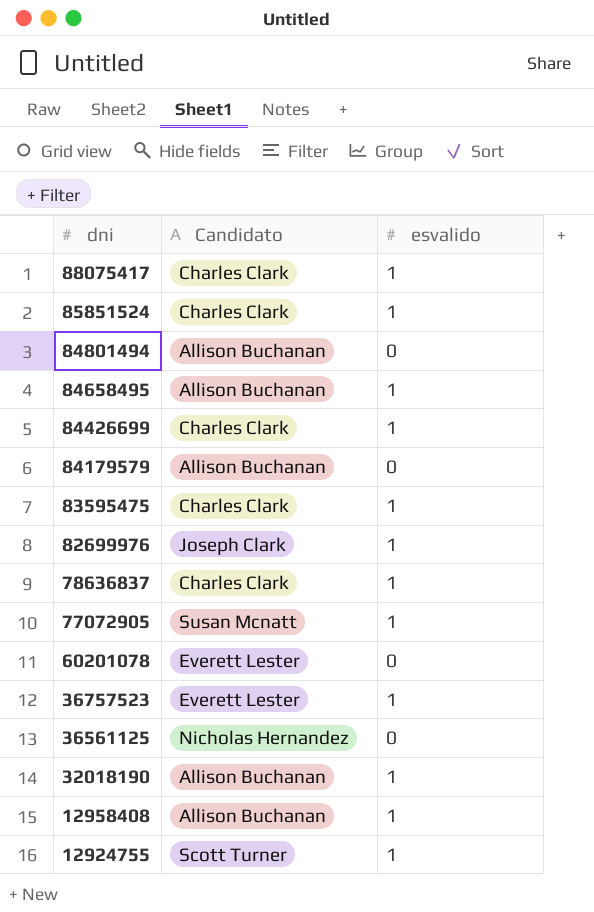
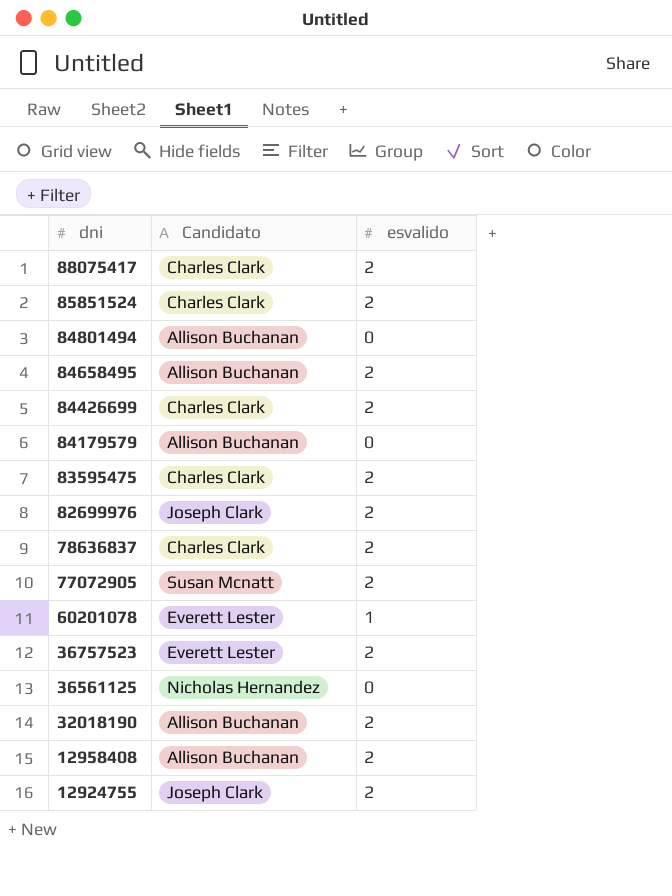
88075417 | esvalido: 1 -> 2
85851524 | esvalido: 1 -> 2
84658495 | esvalido: 1 -> 2
84426699 | esvalido: 1 -> 2
83595475 | esvalido: 1 -> 2
82699976 | esvalido: 1 -> 2
78636837 | esvalido: 1 -> 2
77072905 | esvalido: 1 -> 2
60201078 | esvalido: 0 -> 1
36757523 | esvalido: 1 -> 2
32018190 | esvalido: 1 -> 2
12958408 | esvalido: 1 -> 2
12924755 | Candidato: Scott Turner -> Joseph Clark
12924755 | esvalido: 1 -> 2

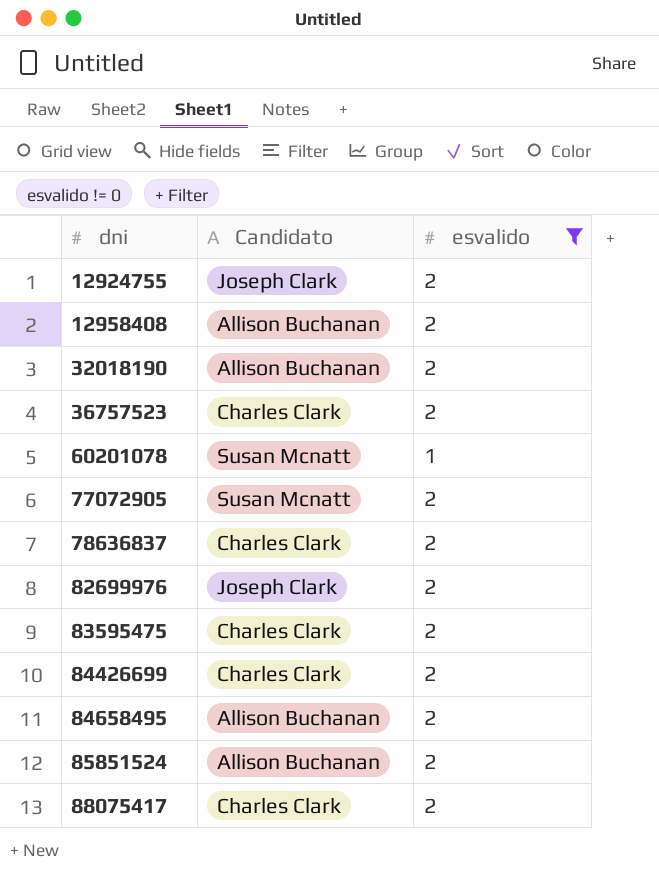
filter: none -> esvalido != 0
row order: dni descending -> dni ascending
36757523 | Candidato: Everett Lester -> Charles Clark
60201078 | Candidato: Everett Lester -> Susan Mcnatt
85851524 | Candidato: Charles Clark -> Allison Buchanan

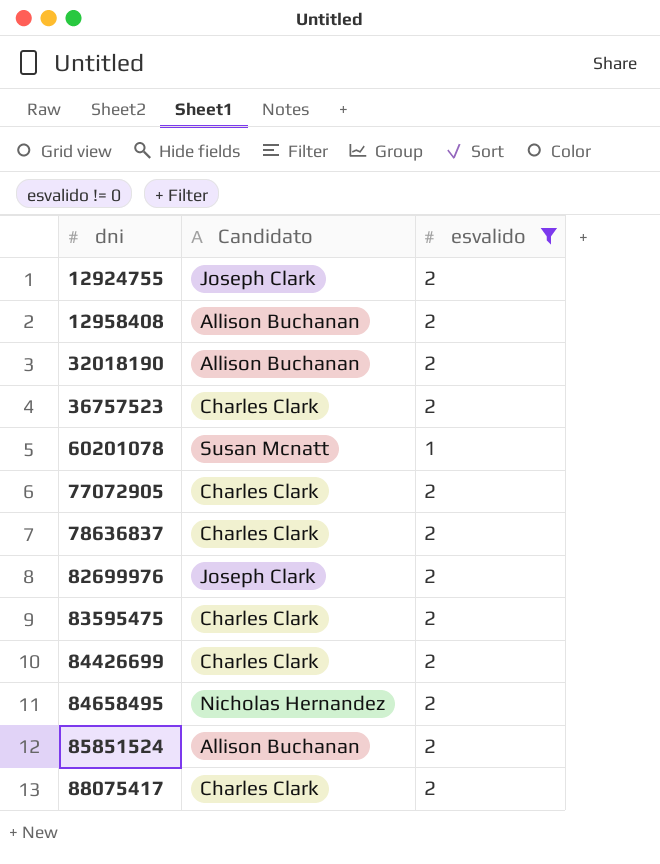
77072905 | Candidato: Susan Mcnatt -> Charles Clark
84658495 | Candidato: Allison Buchanan -> Nicholas Hernandez

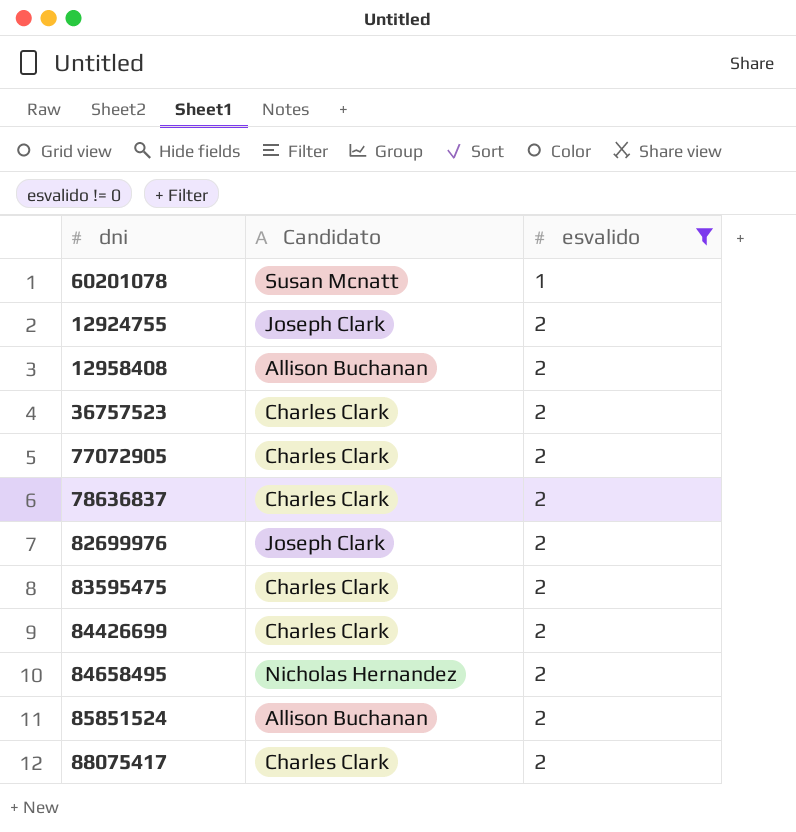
row order: dni ascending -> esvalido ascending
row 32018190: Allison Buchanan | 2 -> none

